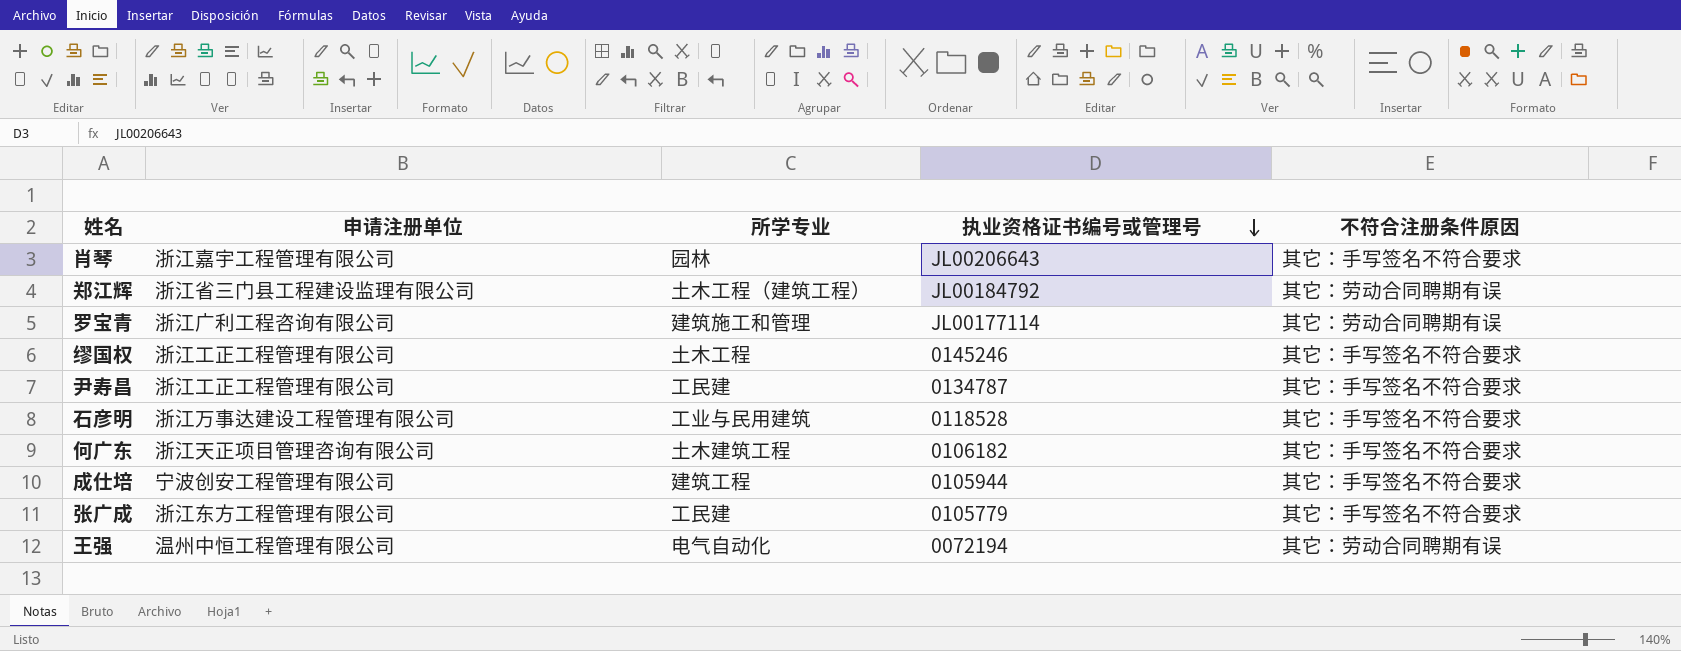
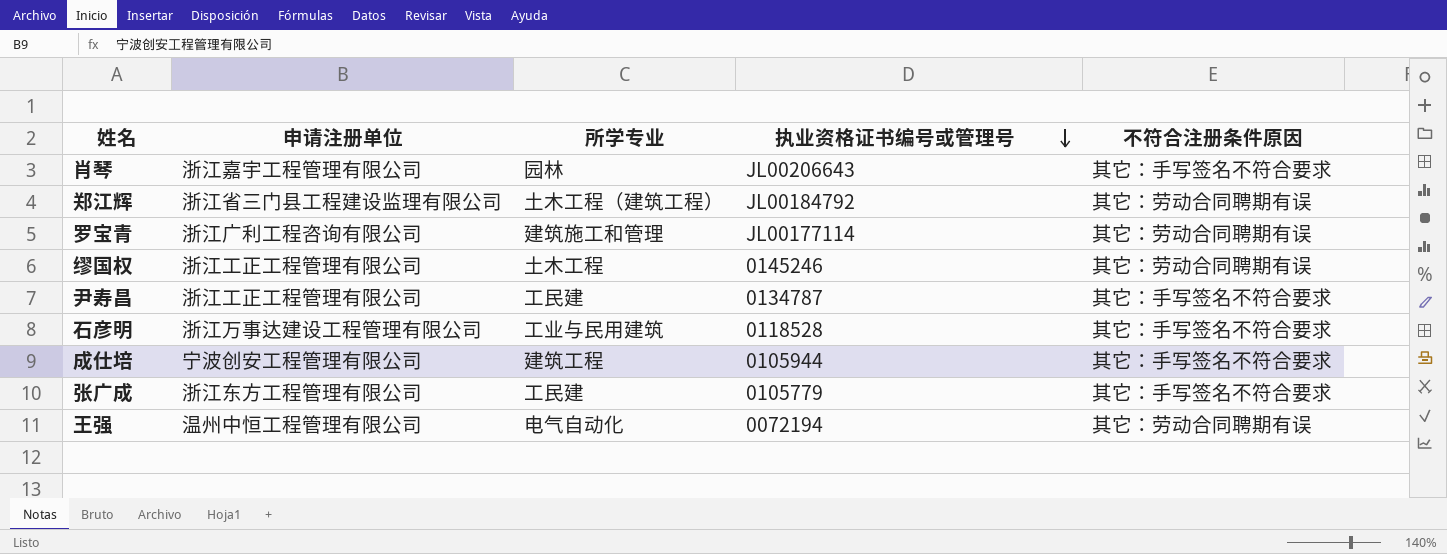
row 何广东: 浙江天正项目管理咨询有限公司 | 土木建筑工程 | 0106182 | 其它：手写签名不符合要求 -> none
缪国权 | 不符合注册条件原因: 其它：手写签名不符合要求 -> 其它：劳动合同聘期有误

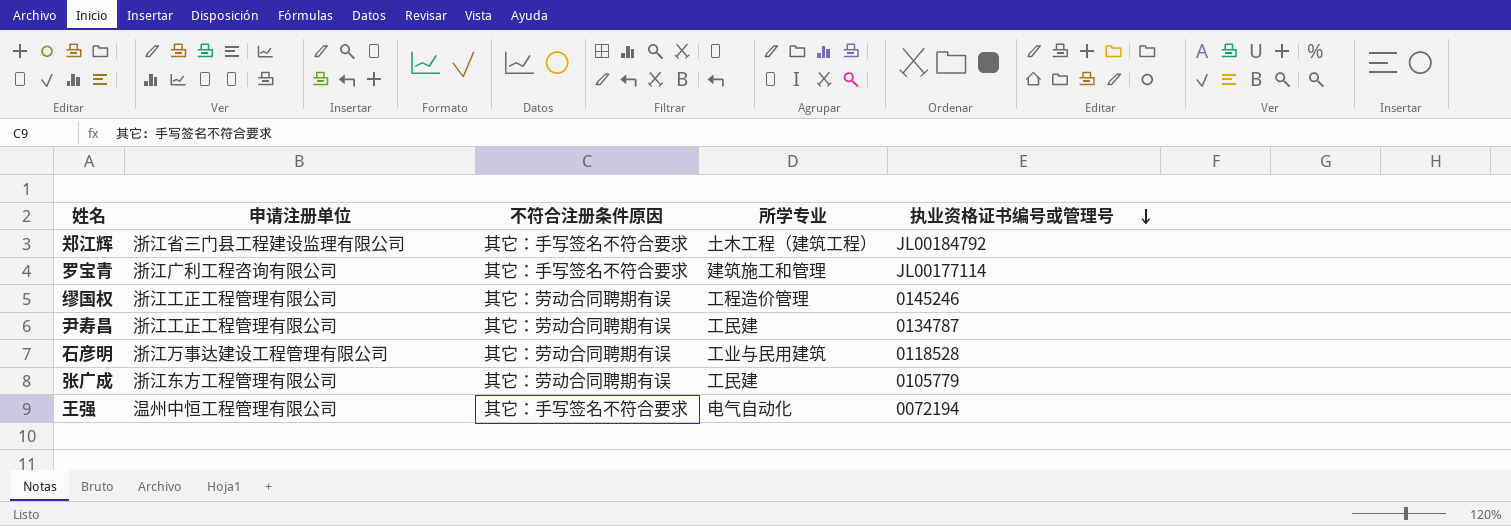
column 不符合注册条件原因 | position: 5 -> 3
row 肖琴: 浙江嘉宇工程管理有限公司 | 园林 | JL00206643 | 其它：手写签名不符合要求 -> none
row 成仕培: 宁波创安工程管理有限公司 | 建筑工程 | 0105944 | 其它：手写签名不符合要求 -> none
郑江辉 | 不符合注册条件原因: 其它：劳动合同聘期有误 -> 其它：手写签名不符合要求
罗宝青 | 不符合注册条件原因: 其它：劳动合同聘期有误 -> 其它：手写签名不符合要求
缪国权 | 所学专业: 土木工程 -> 工程造价管理
尹寿昌 | 不符合注册条件原因: 其它：手写签名不符合要求 -> 其它：劳动合同聘期有误
石彦明 | 不符合注册条件原因: 其它：手写签名不符合要求 -> 其它：劳动合同聘期有误
张广成 | 不符合注册条件原因: 其它：手写签名不符合要求 -> 其它：劳动合同聘期有误
王强 | 不符合注册条件原因: 其它：劳动合同聘期有误 -> 其它：手写签名不符合要求

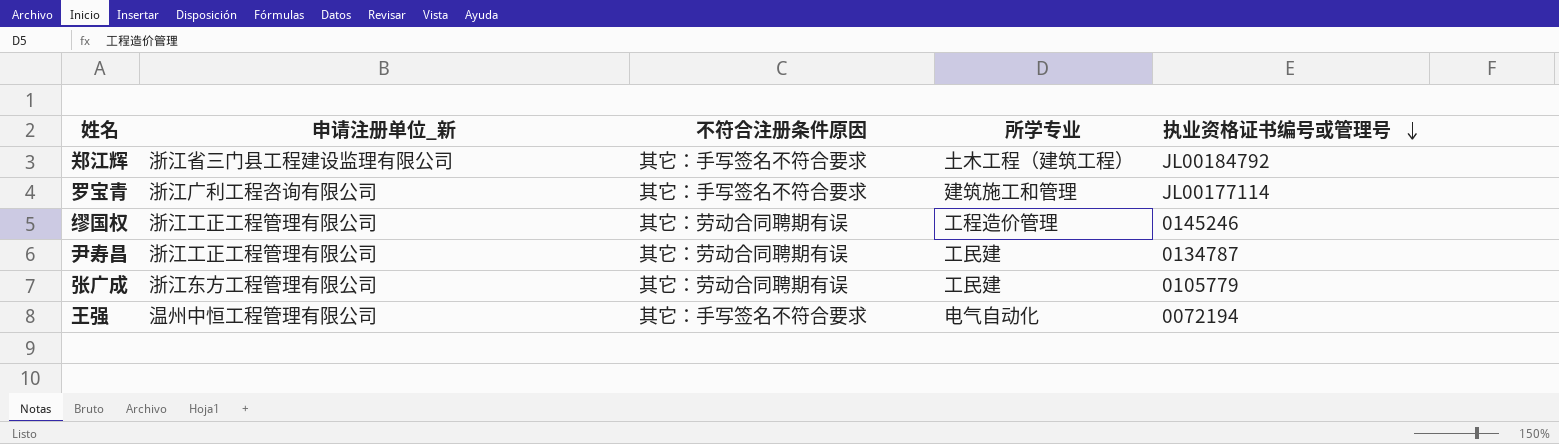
column name: 申请注册单位 -> 申请注册单位_新
row 石彦明: 浙江万事达建设工程管理有限公司 | 其它：劳动合同聘期有误 | 工业与民用建筑 | 0118528 -> none

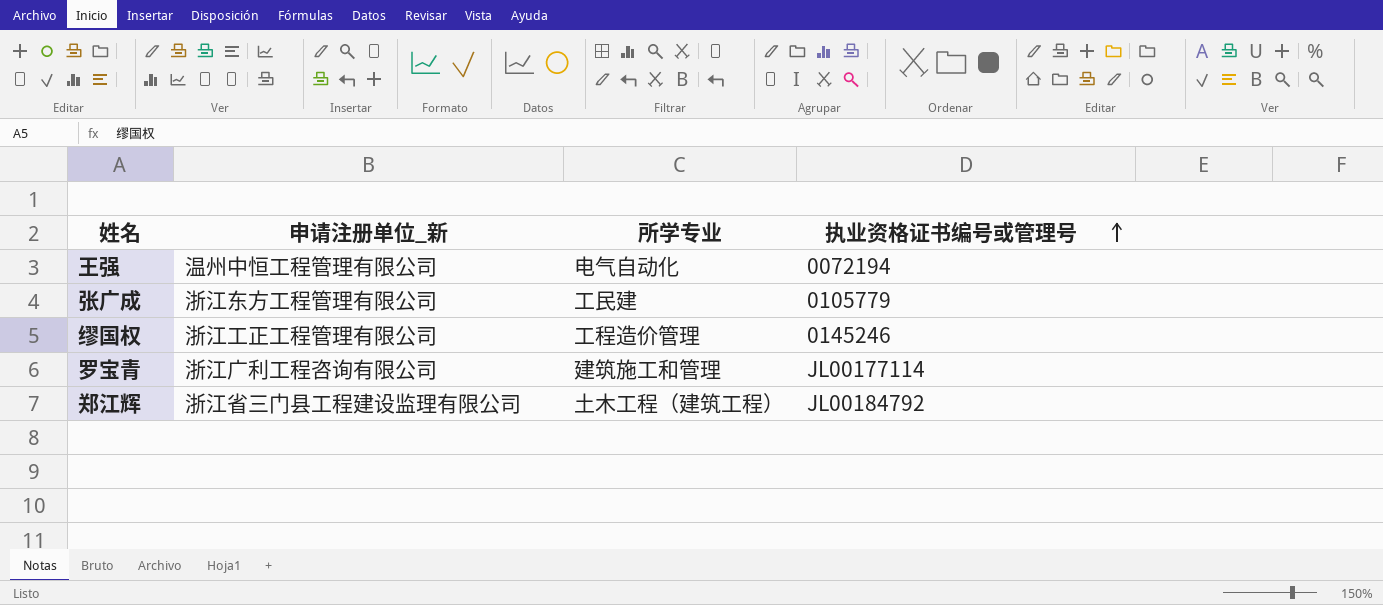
row order: 执业资格证书编号或管理号 descending -> 执业资格证书编号或管理号 ascending
column 不符合注册条件原因 | position: 3 -> none
row 尹寿昌: 浙江工正工程管理有限公司 | 其它：劳动合同聘期有误 | 工民建 | 0134787 -> none

